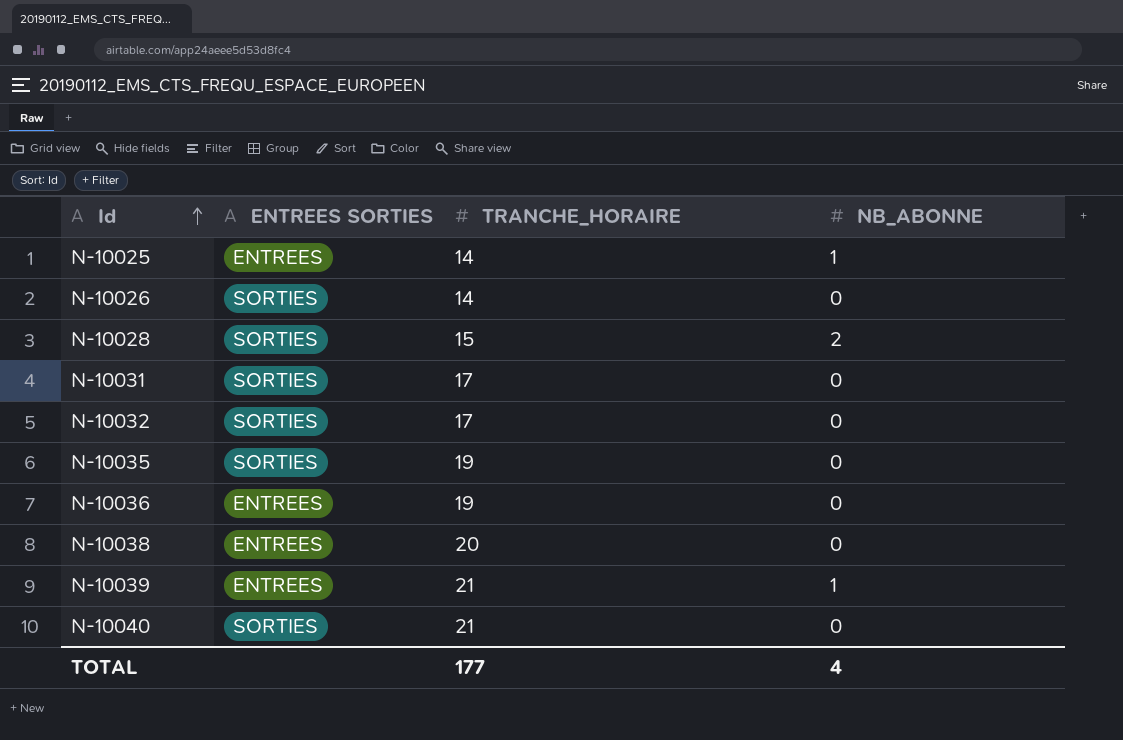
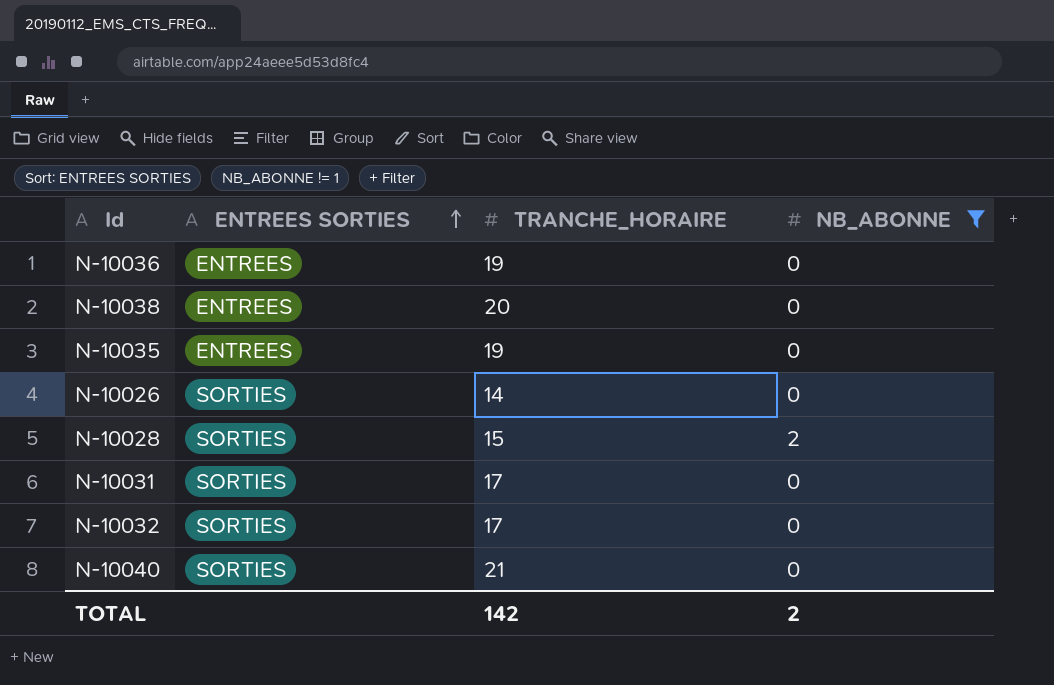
filter: none -> NB_ABONNE != 1
row order: Id ascending -> ENTREES SORTIES ascending
N-10035 | ENTREES SORTIES: SORTIES -> ENTREES
TOTAL | TRANCHE_HORAIRE: 177 -> 142
TOTAL | NB_ABONNE: 4 -> 2

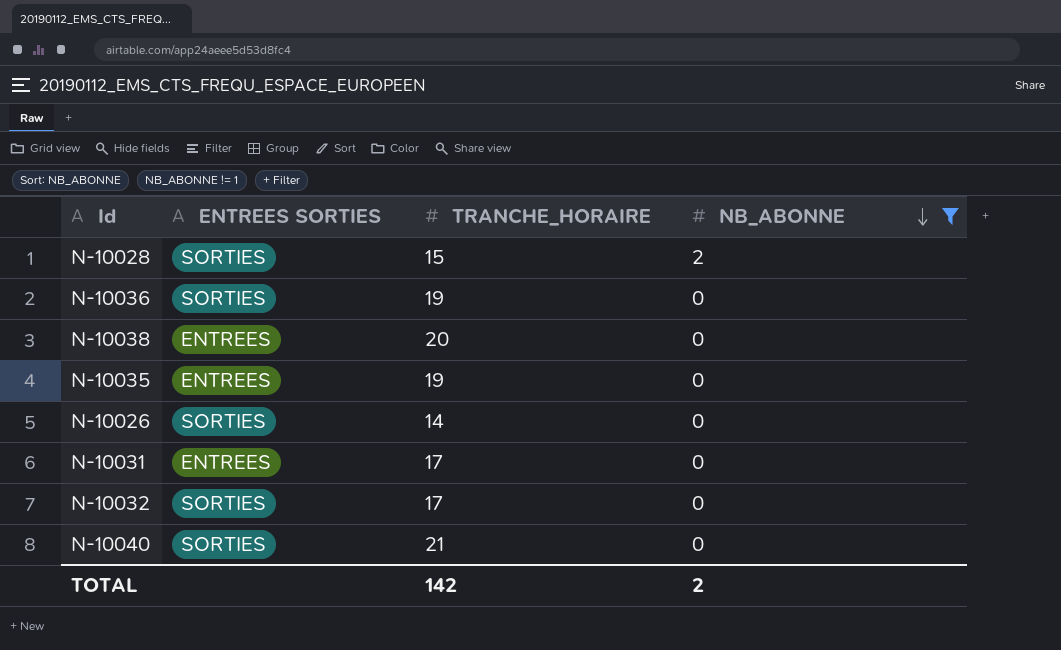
row order: ENTREES SORTIES ascending -> NB_ABONNE descending
N-10036 | ENTREES SORTIES: ENTREES -> SORTIES
N-10031 | ENTREES SORTIES: SORTIES -> ENTREES

